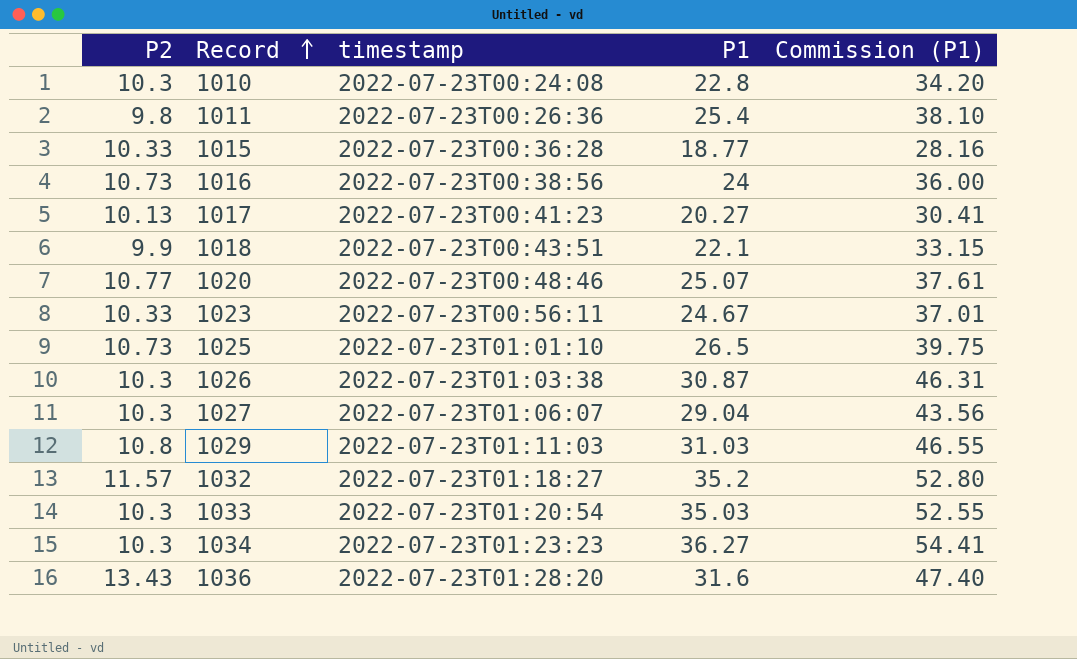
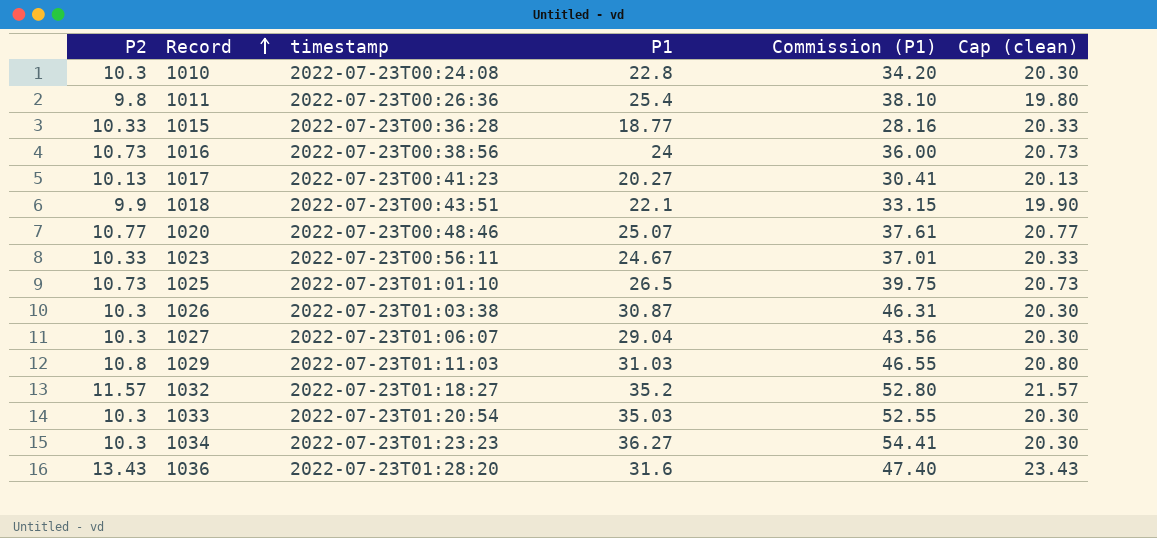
column Cap (clean) | formula: none -> [P2] + 10

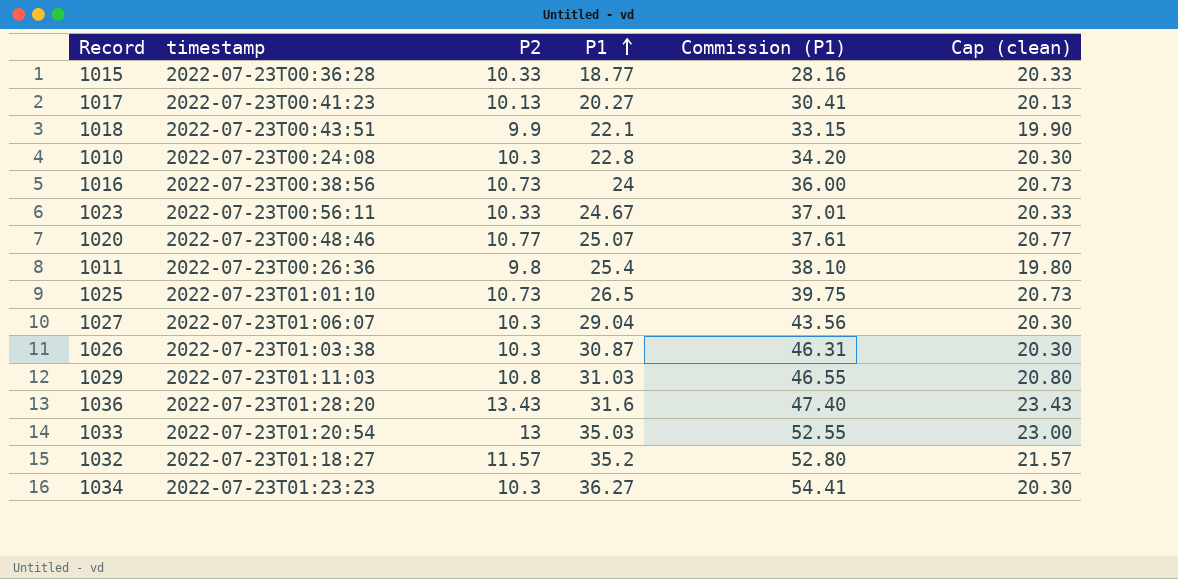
row order: Record ascending -> P1 ascending
column P2 | position: 1 -> 3
1033 | P2: 10.3 -> 13
1033 | Cap (clean): 20.30 -> 23.00

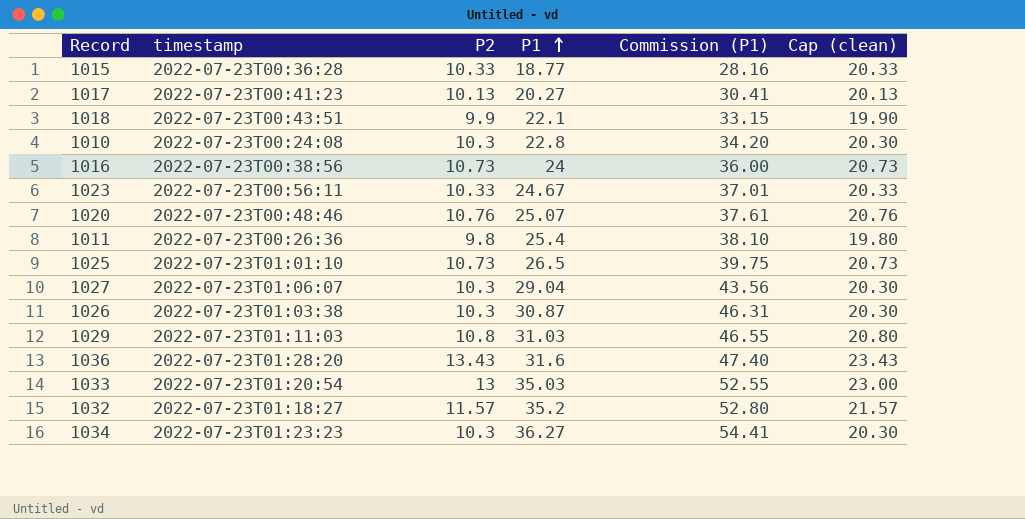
1020 | P2: 10.77 -> 10.76
1020 | Cap (clean): 20.77 -> 20.76

